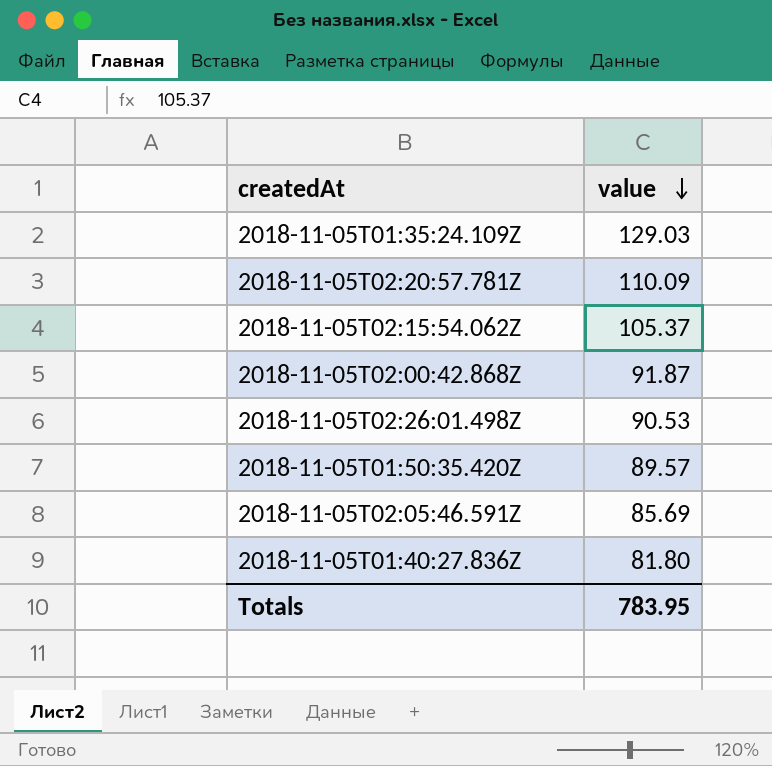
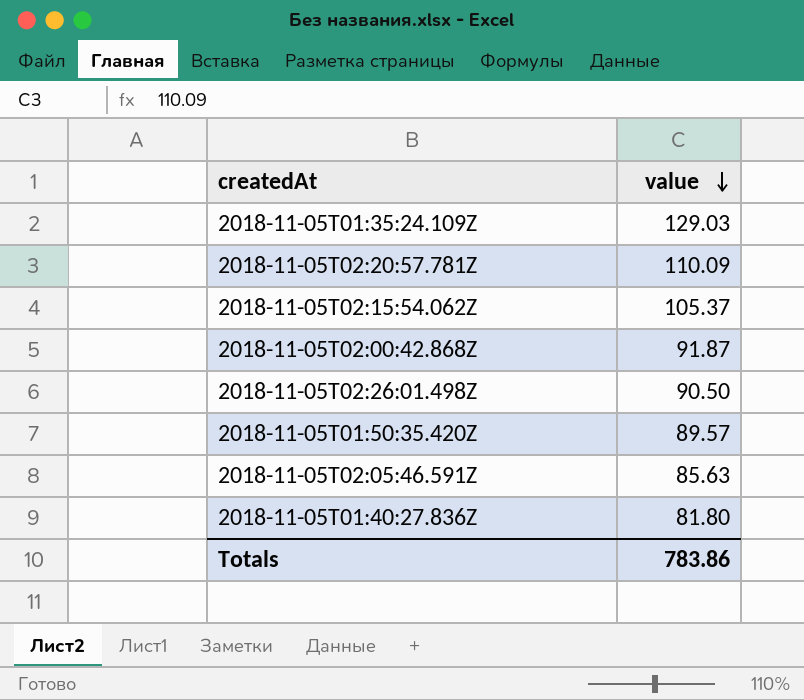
2018-11-05T02:26:01.498Z | value: 90.53 -> 90.50
2018-11-05T02:05:46.591Z | value: 85.69 -> 85.63
Totals | value: 783.95 -> 783.86

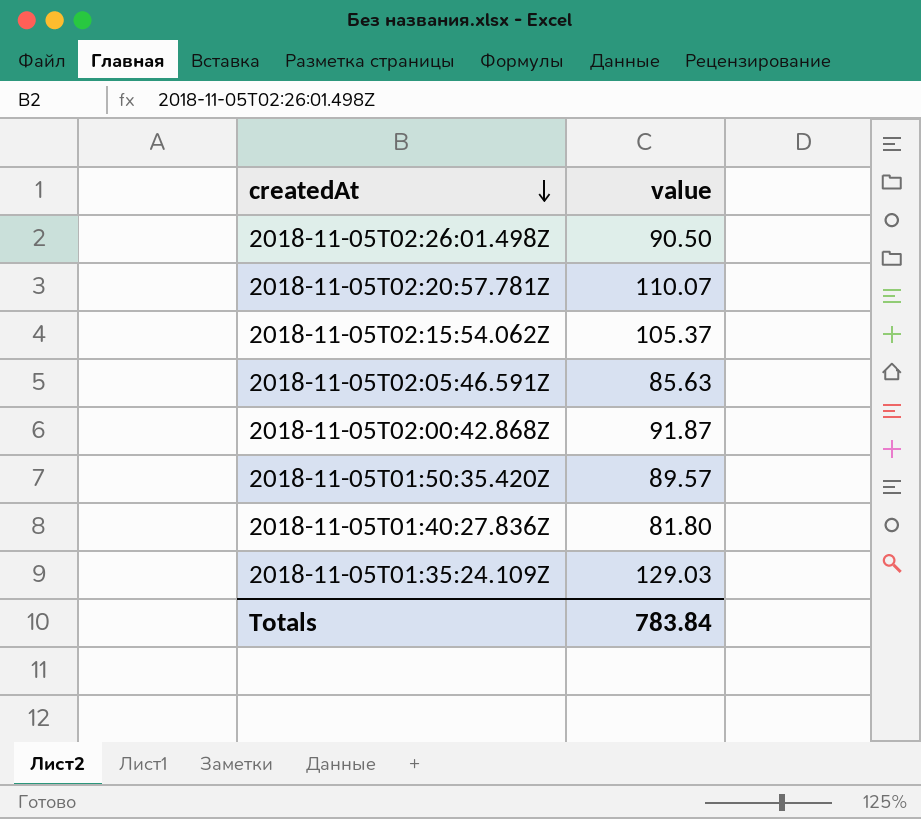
row order: value descending -> createdAt descending
2018-11-05T02:20:57.781Z | value: 110.09 -> 110.07
Totals | value: 783.86 -> 783.84

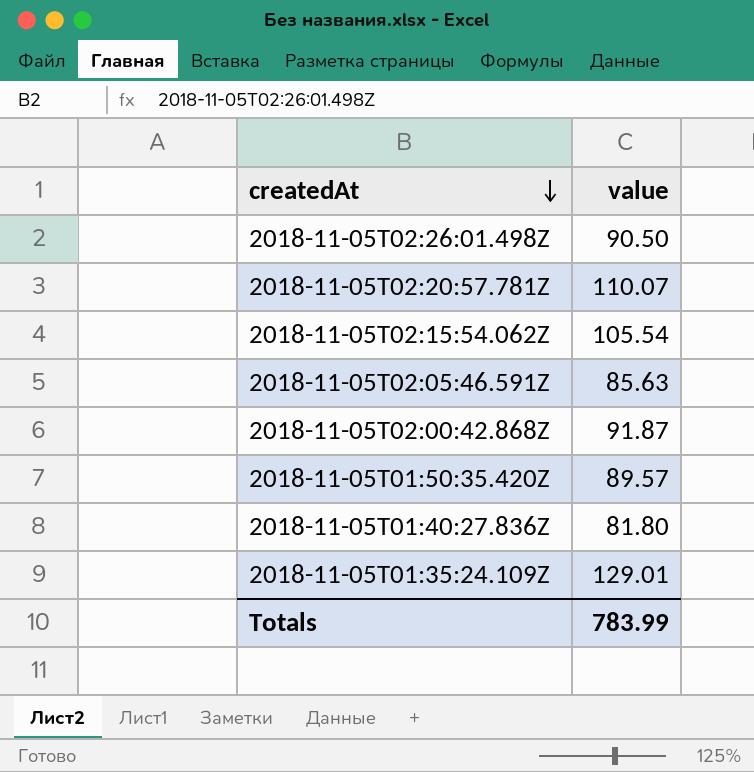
2018-11-05T02:15:54.062Z | value: 105.37 -> 105.54
2018-11-05T01:35:24.109Z | value: 129.03 -> 129.01
Totals | value: 783.84 -> 783.99

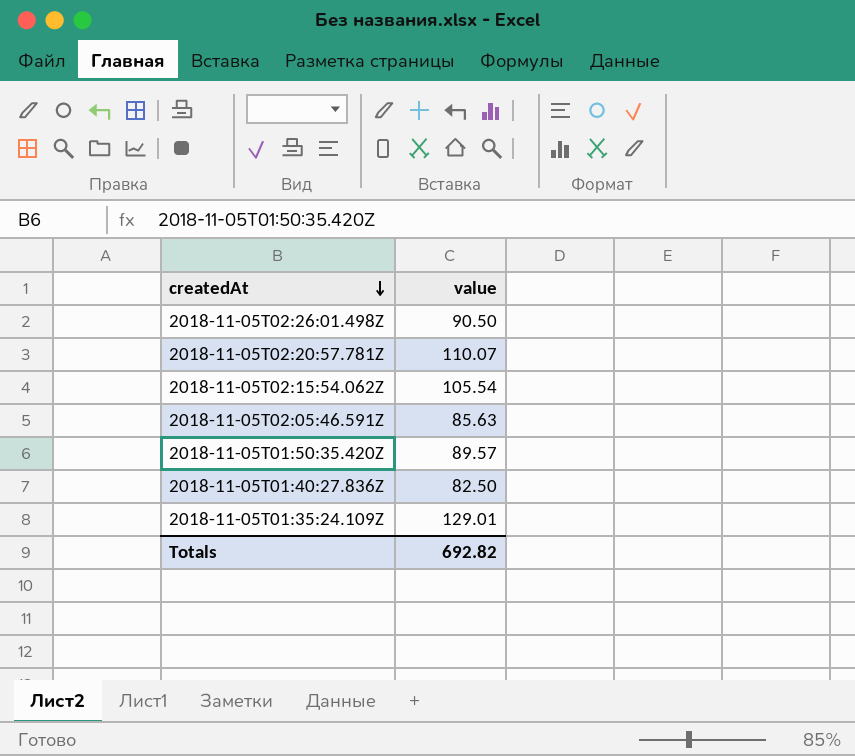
row 2018-11-05T02:00:42.868Z: 91.87 -> none
2018-11-05T01:40:27.836Z | value: 81.80 -> 82.50
Totals | value: 783.99 -> 692.82

